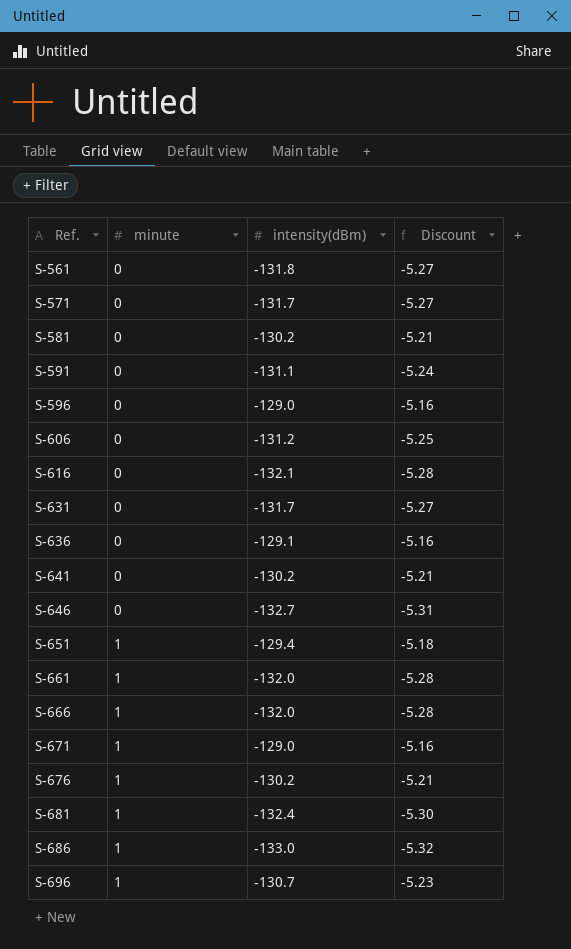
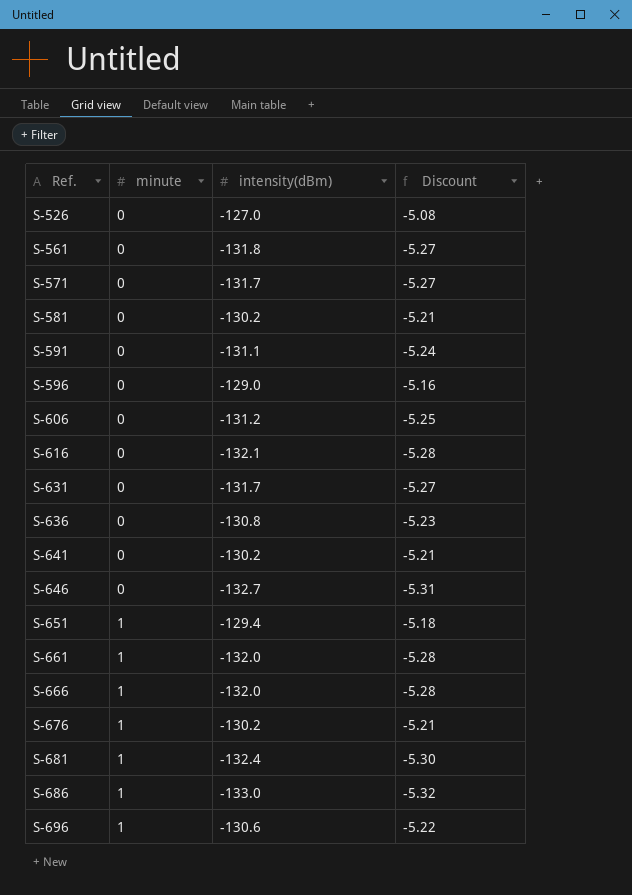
row S-671: 1 | -129.0 | -5.16 -> none
row S-526: none -> 0 | -127.0 | -5.08
S-636 | intensity(dBm): -129.1 -> -130.8
S-636 | Discount: -5.16 -> -5.23
S-696 | intensity(dBm): -130.7 -> -130.6
S-696 | Discount: -5.23 -> -5.22

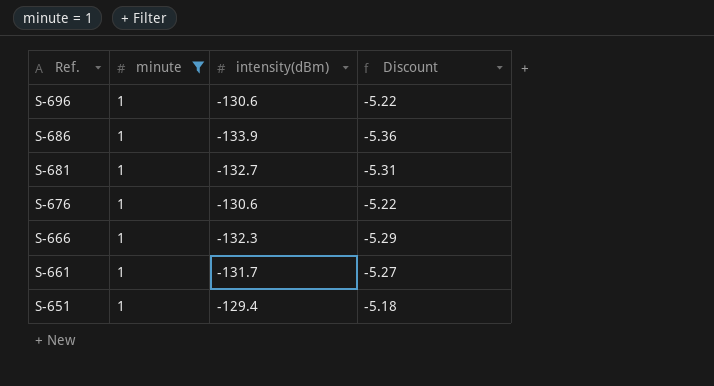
filter: none -> minute = 1
row order: Ref. ascending -> Ref. descending
S-686 | intensity(dBm): -133.0 -> -133.9
S-686 | Discount: -5.32 -> -5.36
S-681 | intensity(dBm): -132.4 -> -132.7
S-681 | Discount: -5.30 -> -5.31
S-676 | intensity(dBm): -130.2 -> -130.6
S-676 | Discount: -5.21 -> -5.22
S-666 | intensity(dBm): -132.0 -> -132.3
S-666 | Discount: -5.28 -> -5.29
S-661 | intensity(dBm): -132.0 -> -131.7
S-661 | Discount: -5.28 -> -5.27

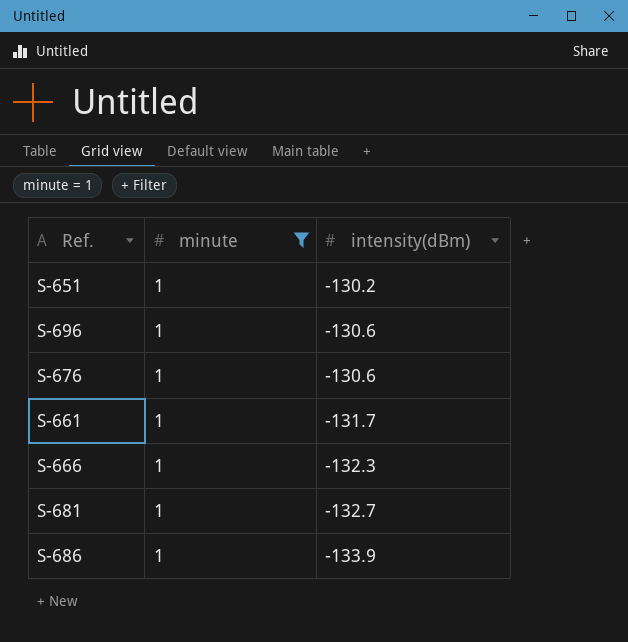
row order: Ref. descending -> intensity(dBm) descending
column Discount | formula: [intensity(dBm)] * 0.04 -> none
S-651 | intensity(dBm): -129.4 -> -130.2

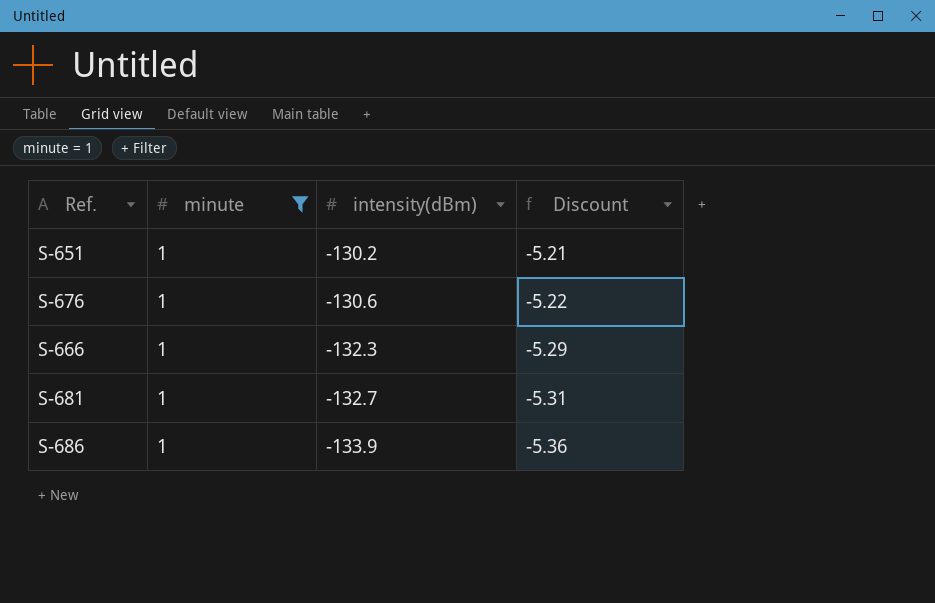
column Discount | formula: none -> [intensity(dBm)] * 0.04
row S-696: 1 | -130.6 -> none
row S-661: 1 | -131.7 -> none

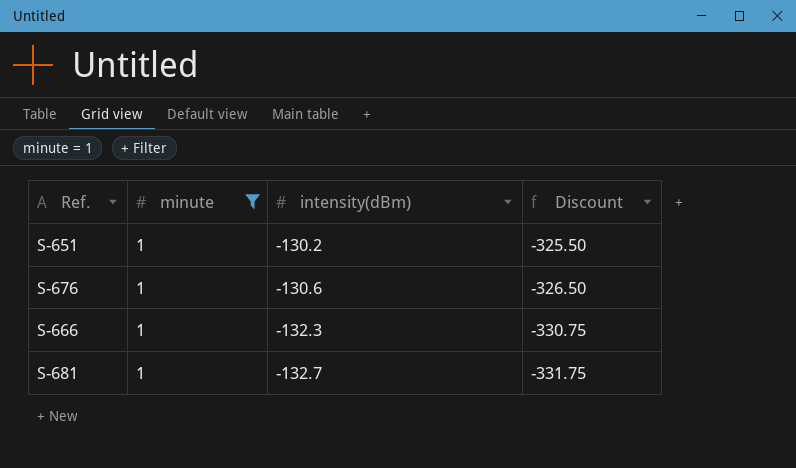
column Discount | formula: [intensity(dBm)] * 0.04 -> [intensity(dBm)] * 2.5
row S-686: 1 | -133.9 | -5.36 -> none

